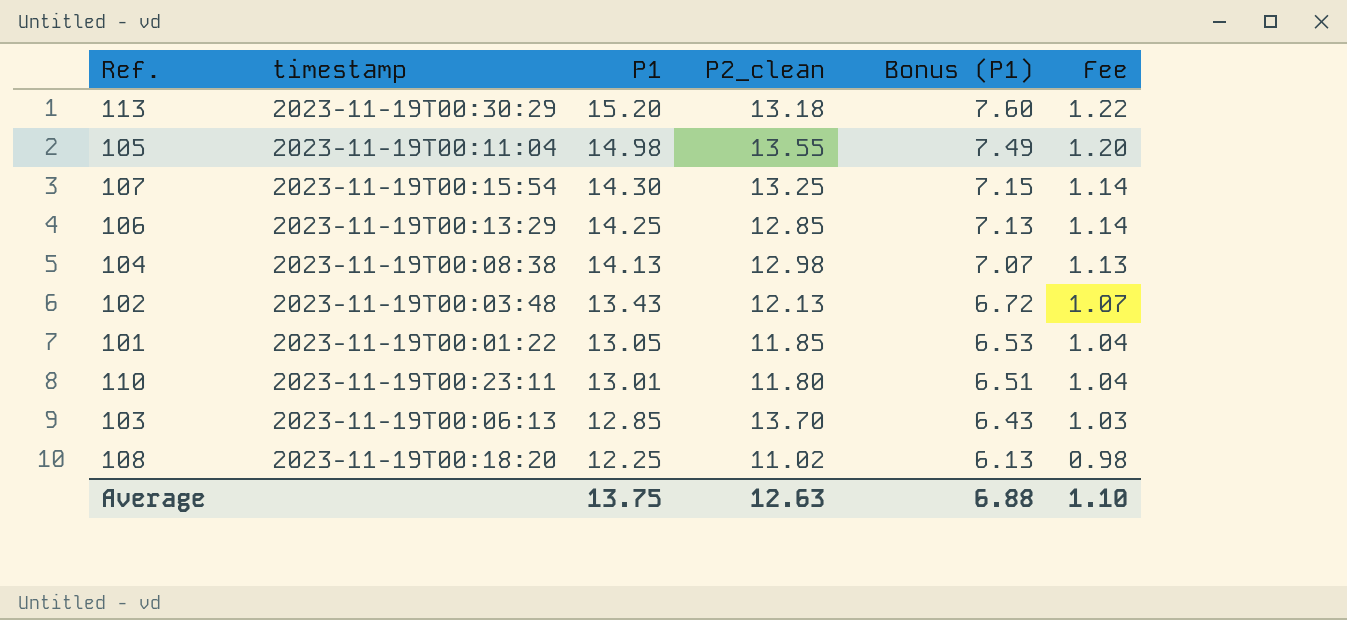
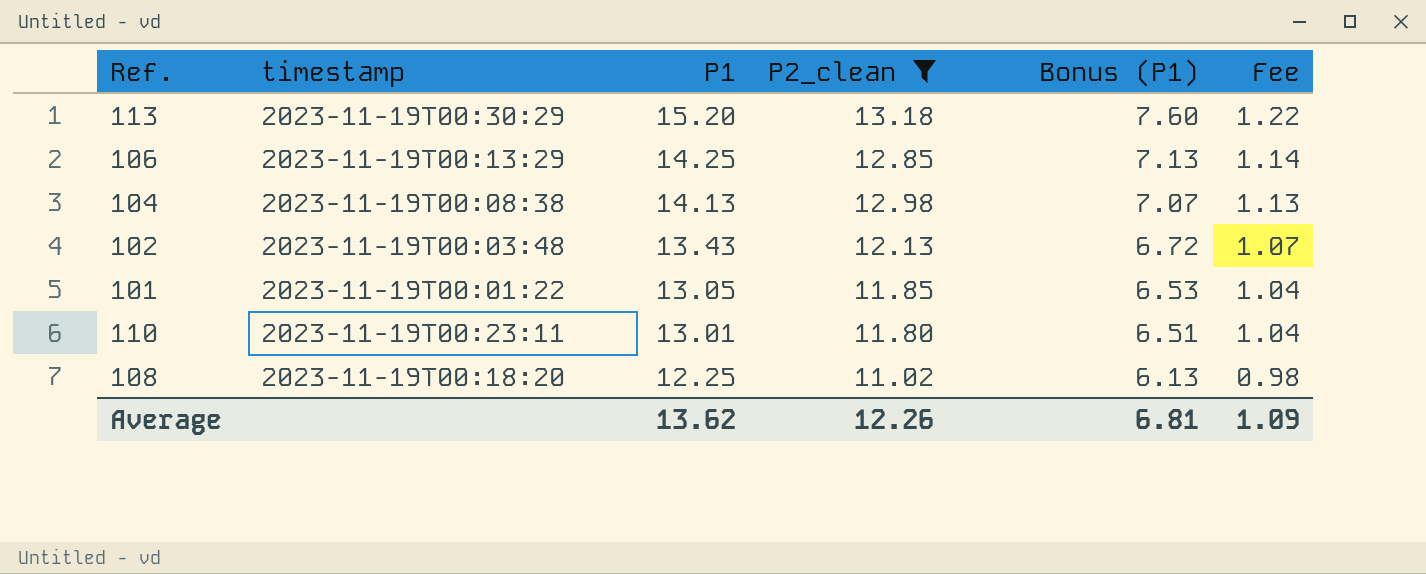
filter: none -> P2_clean <= 13.18
Average | P1: 13.75 -> 13.62
Average | P2_clean: 12.63 -> 12.26
Average | Bonus (P1): 6.88 -> 6.81
Average | Fee: 1.10 -> 1.09

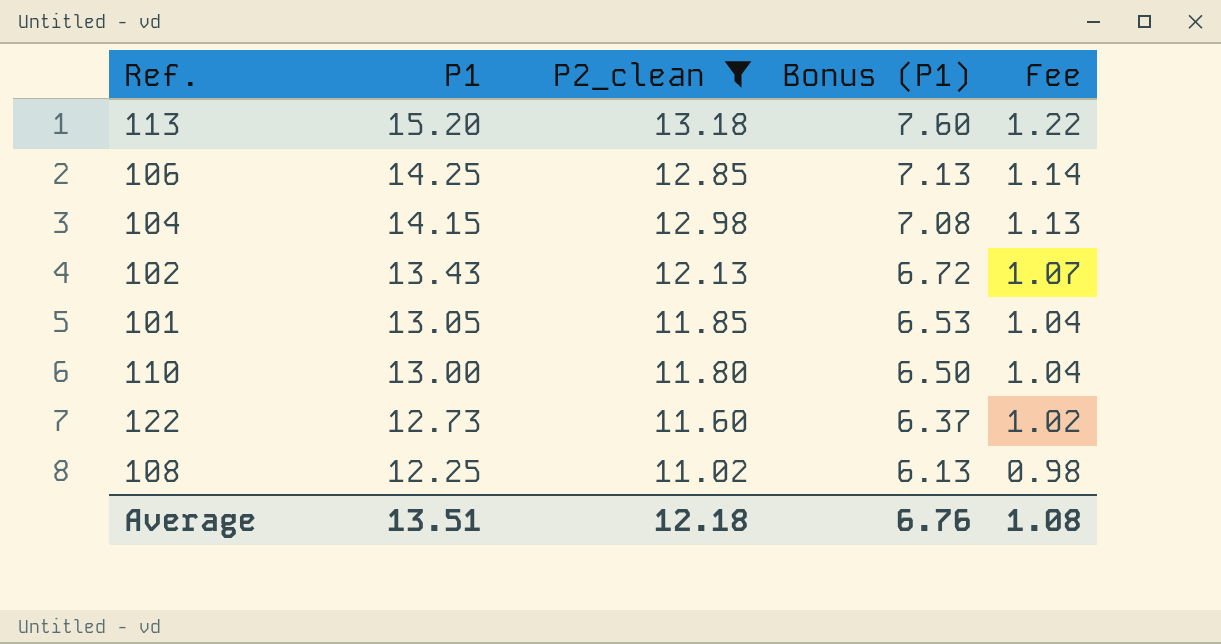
column timestamp | position: 2 -> none
104 | P1: 14.13 -> 14.15
104 | Bonus (P1): 7.07 -> 7.08
110 | P1: 13.01 -> 13.00
110 | Bonus (P1): 6.51 -> 6.50
row 122: none -> 12.73 | 11.60 | 6.37 | 1.02
Average | P1: 13.62 -> 13.51
Average | P2_clean: 12.26 -> 12.18
Average | Bonus (P1): 6.81 -> 6.76
Average | Fee: 1.09 -> 1.08

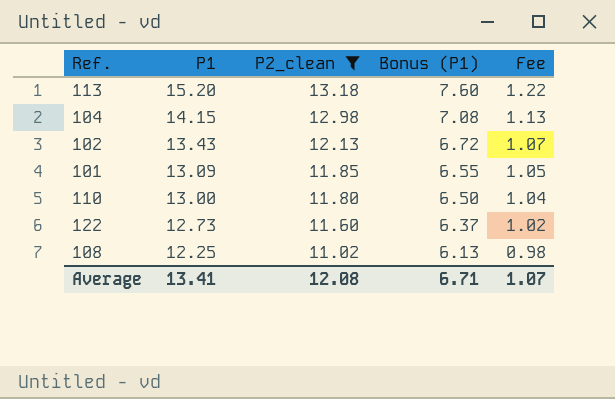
row 106: 14.25 | 12.85 | 7.13 | 1.14 -> none
101 | P1: 13.05 -> 13.09
101 | Bonus (P1): 6.53 -> 6.55
101 | Fee: 1.04 -> 1.05
Average | P1: 13.51 -> 13.41
Average | P2_clean: 12.18 -> 12.08
Average | Bonus (P1): 6.76 -> 6.71
Average | Fee: 1.08 -> 1.07

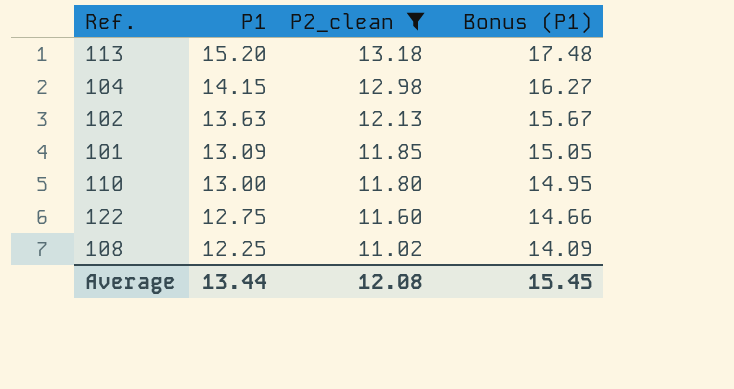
column Fee | formula: [P1] * 0.08 -> none
column Bonus (P1) | formula: [P1] * 0.5 -> [P1] * 1.15
102 | P1: 13.43 -> 13.63
122 | P1: 12.73 -> 12.75
Average | P1: 13.41 -> 13.44
Average | Bonus (P1): 6.71 -> 15.45

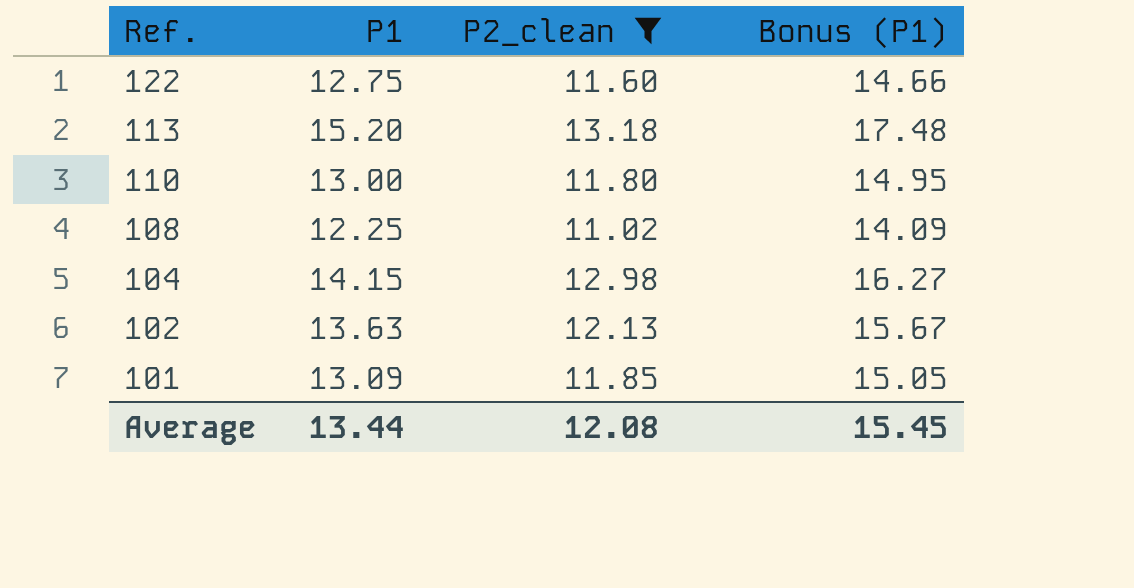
row order: P1 descending -> Ref. descending

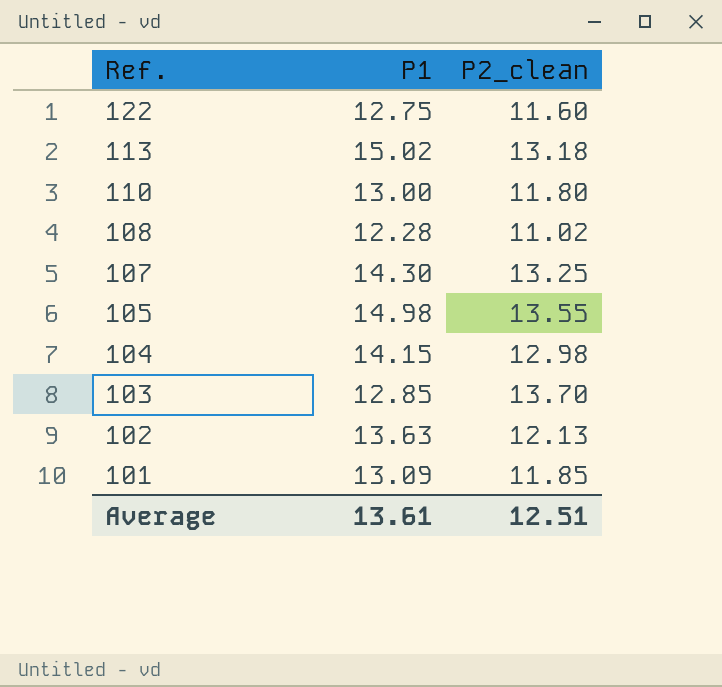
filter: P2_clean <= 13.18 -> none
column Bonus (P1) | formula: [P1] * 1.15 -> none
113 | P1: 15.20 -> 15.02
108 | P1: 12.25 -> 12.28
Average | P1: 13.44 -> 13.61
Average | P2_clean: 12.08 -> 12.51

